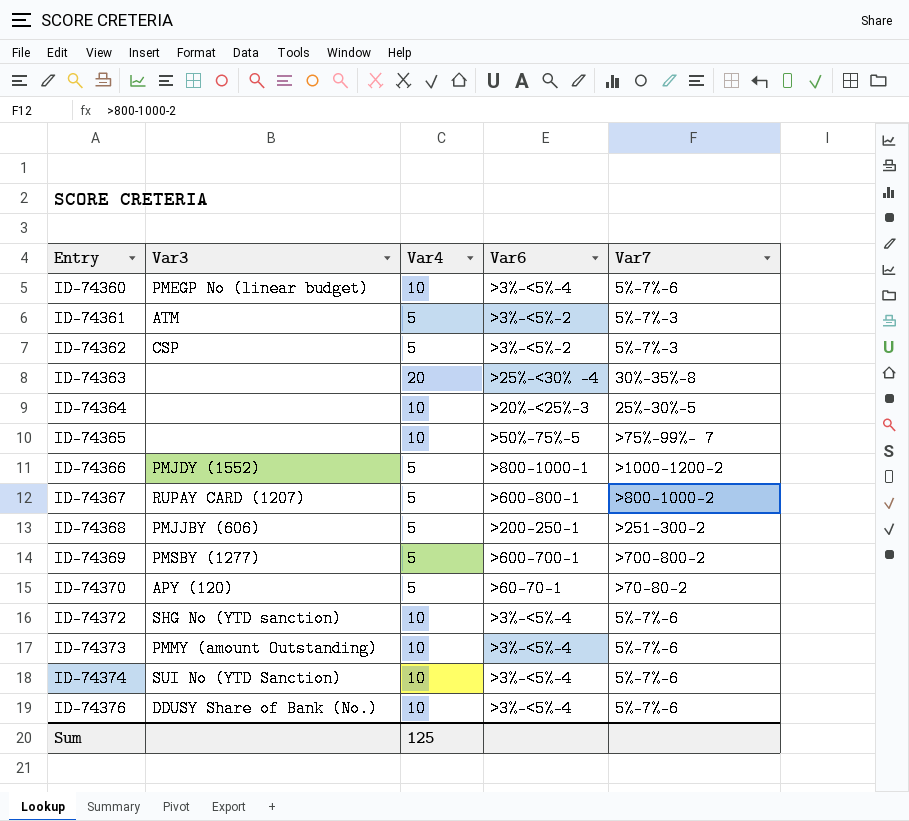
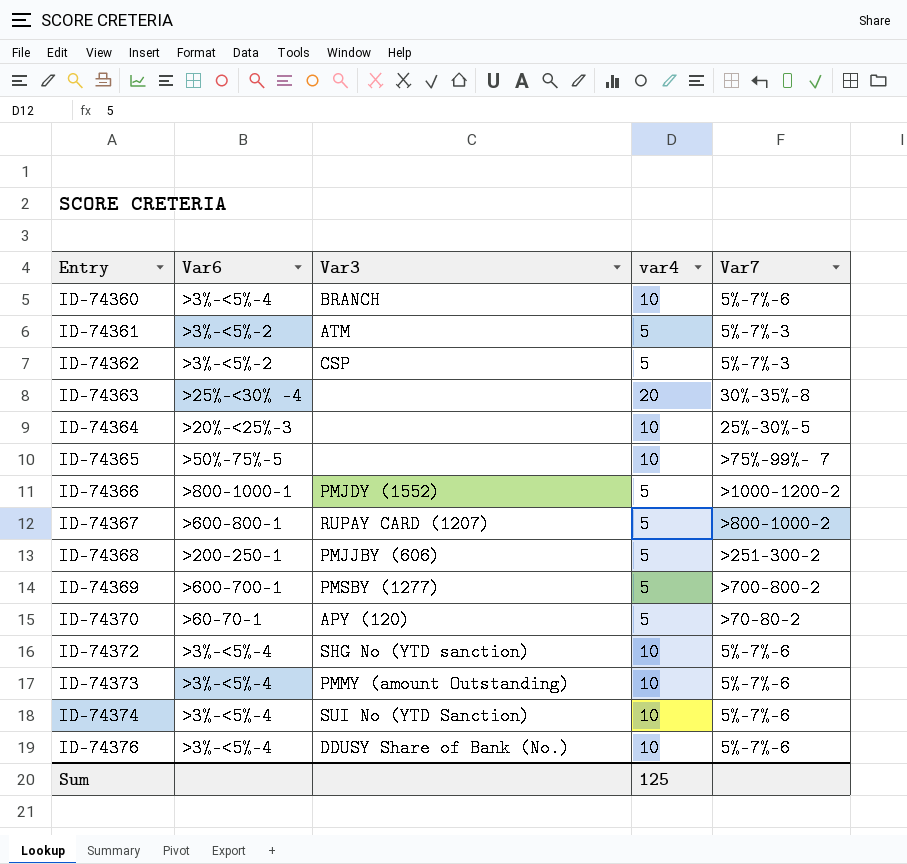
column Var6 | position: 4 -> 2
column name: Var4 -> var4
ID-74360 | Var3: PMEGP No (linear budget) -> BRANCH

